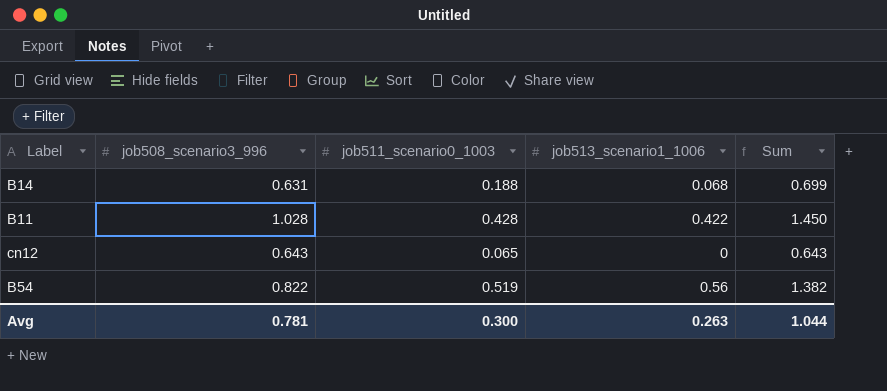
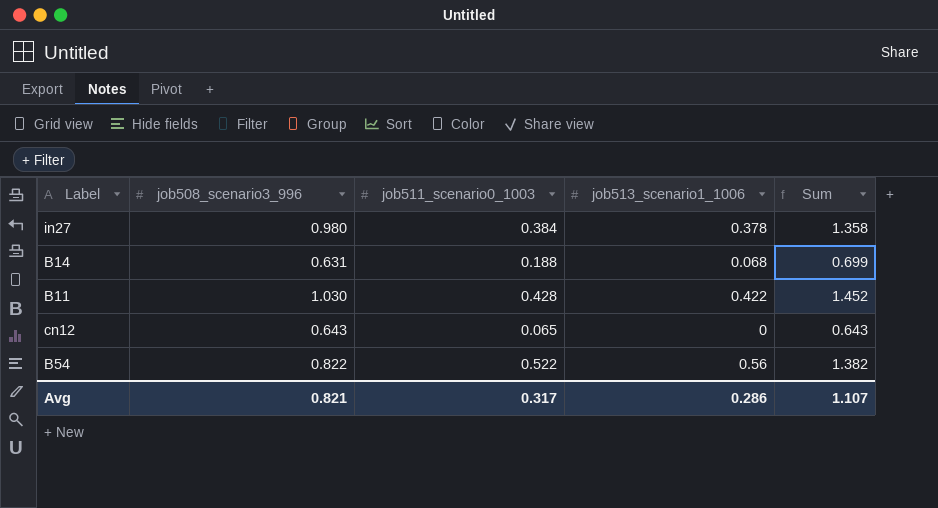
row in27: none -> 0.980 | 0.384 | 0.378 | 1.358
B11 | job508_scenario3_996: 1.028 -> 1.030
B11 | Sum: 1.450 -> 1.452
B54 | job511_scenario0_1003: 0.519 -> 0.522
Avg | job508_scenario3_996: 0.781 -> 0.821
Avg | job511_scenario0_1003: 0.300 -> 0.317
Avg | job513_scenario1_1006: 0.263 -> 0.286
Avg | Sum: 1.044 -> 1.107

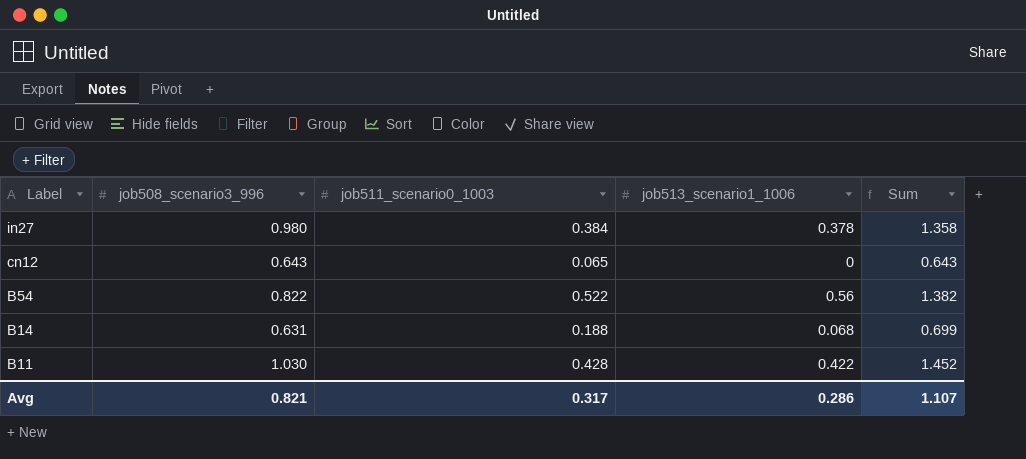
row order: none -> Label descending

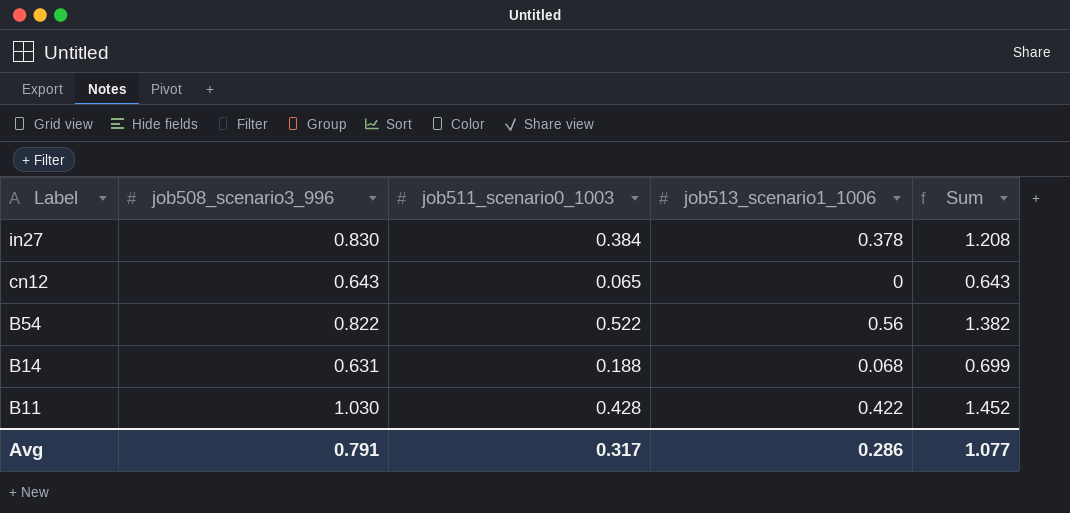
in27 | job508_scenario3_996: 0.980 -> 0.830
in27 | Sum: 1.358 -> 1.208
Avg | job508_scenario3_996: 0.821 -> 0.791
Avg | Sum: 1.107 -> 1.077

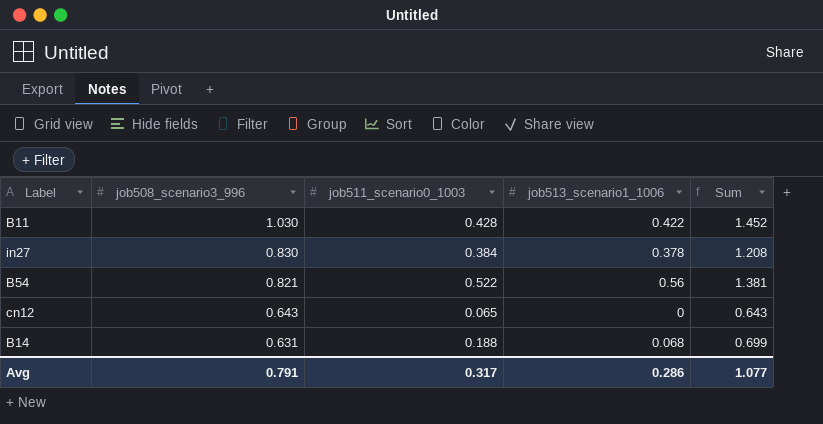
row order: Label descending -> job508_scenario3_996 descending
B54 | job508_scenario3_996: 0.822 -> 0.821
B54 | Sum: 1.382 -> 1.381

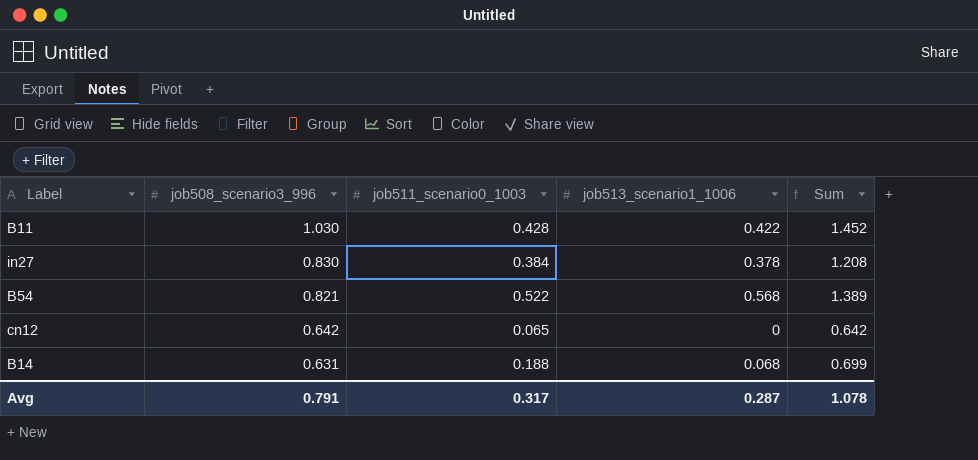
B54 | job513_scenario1_1006: 0.56 -> 0.568
B54 | Sum: 1.381 -> 1.389
cn12 | job508_scenario3_996: 0.643 -> 0.642
cn12 | Sum: 0.643 -> 0.642
Avg | job513_scenario1_1006: 0.286 -> 0.287
Avg | Sum: 1.077 -> 1.078

